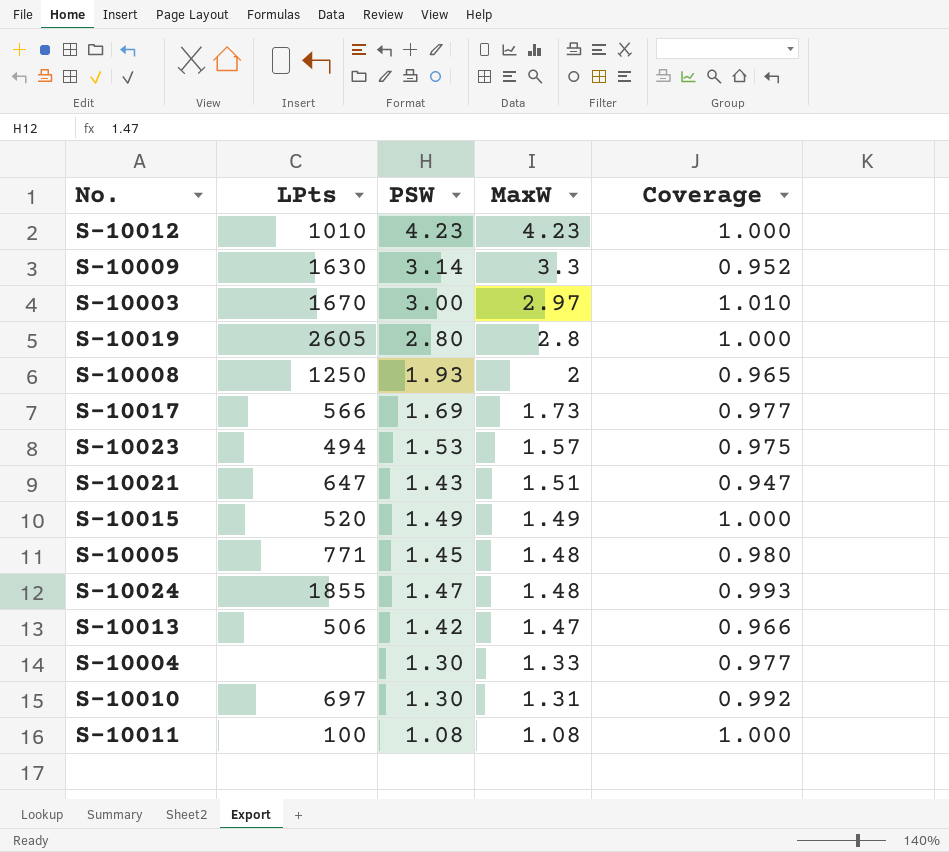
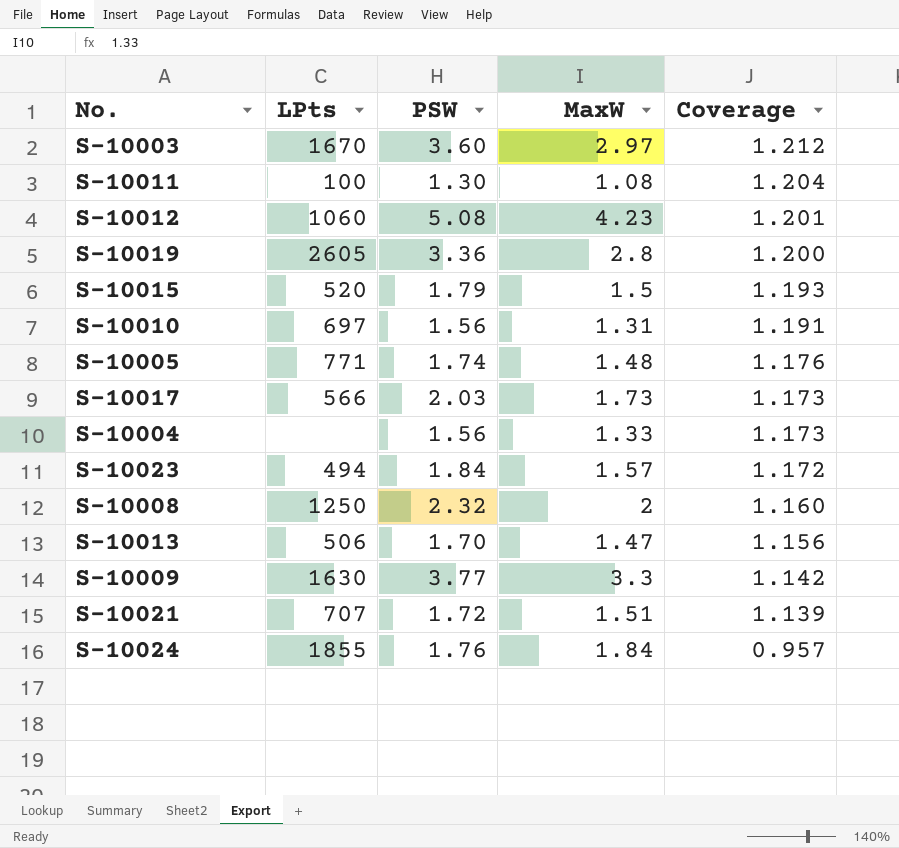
row order: MaxW descending -> Coverage descending
S-10003 | PSW: 3.00 -> 3.60
S-10003 | Coverage: 1.010 -> 1.212
S-10011 | PSW: 1.08 -> 1.30
S-10011 | Coverage: 1.000 -> 1.204
S-10012 | LPts: 1010 -> 1060
S-10012 | PSW: 4.23 -> 5.08
S-10012 | Coverage: 1.000 -> 1.201
S-10019 | PSW: 2.80 -> 3.36
S-10019 | Coverage: 1.000 -> 1.200
S-10015 | PSW: 1.49 -> 1.79
S-10015 | MaxW: 1.49 -> 1.5
S-10015 | Coverage: 1.000 -> 1.193
S-10010 | PSW: 1.30 -> 1.56
S-10010 | Coverage: 0.992 -> 1.191
S-10005 | PSW: 1.45 -> 1.74
S-10005 | Coverage: 0.980 -> 1.176
S-10017 | PSW: 1.69 -> 2.03
S-10017 | Coverage: 0.977 -> 1.173
S-10004 | PSW: 1.30 -> 1.56
S-10004 | Coverage: 0.977 -> 1.173
S-10023 | PSW: 1.53 -> 1.84
S-10023 | Coverage: 0.975 -> 1.172
S-10008 | PSW: 1.93 -> 2.32
S-10008 | Coverage: 0.965 -> 1.160
S-10013 | PSW: 1.42 -> 1.70
S-10013 | Coverage: 0.966 -> 1.156
S-10009 | PSW: 3.14 -> 3.77
S-10009 | Coverage: 0.952 -> 1.142
S-10021 | LPts: 647 -> 707
S-10021 | PSW: 1.43 -> 1.72
S-10021 | Coverage: 0.947 -> 1.139
S-10024 | PSW: 1.47 -> 1.76
S-10024 | MaxW: 1.48 -> 1.84
S-10024 | Coverage: 0.993 -> 0.957

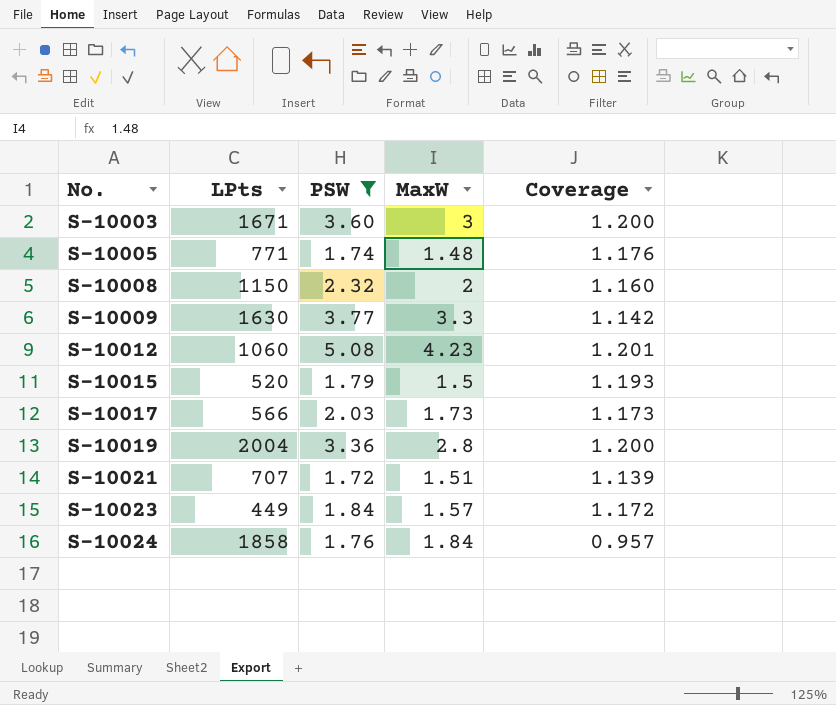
filter: none -> PSW >= 1.72
row order: Coverage descending -> No. ascending
S-10003 | LPts: 1670 -> 1671
S-10003 | MaxW: 2.97 -> 3
S-10003 | Coverage: 1.212 -> 1.200
S-10008 | LPts: 1250 -> 1150
S-10019 | LPts: 2605 -> 2004
S-10023 | LPts: 494 -> 449
S-10024 | LPts: 1855 -> 1858

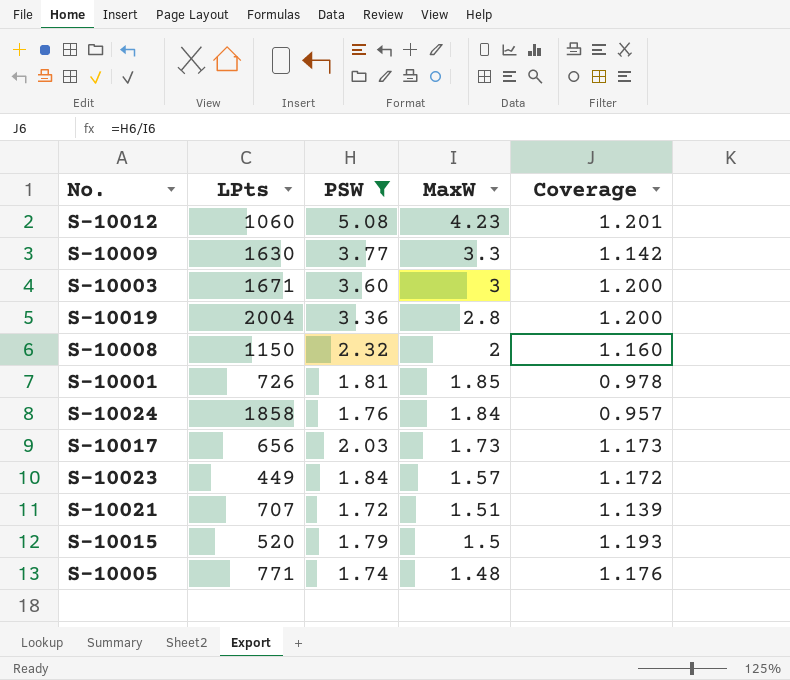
row order: No. ascending -> MaxW descending
row S-10001: none -> 726 | 1.81 | 1.85 | 0.978
S-10017 | LPts: 566 -> 656

